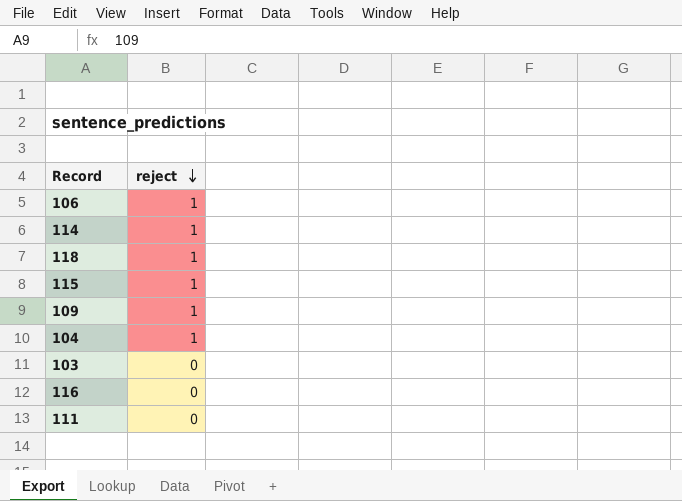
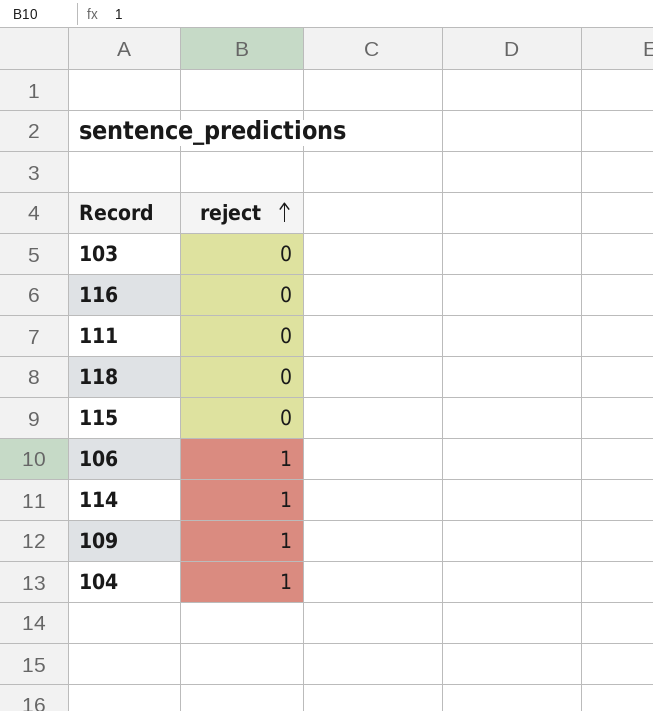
row order: reject descending -> reject ascending
118 | reject: 1 -> 0
115 | reject: 1 -> 0

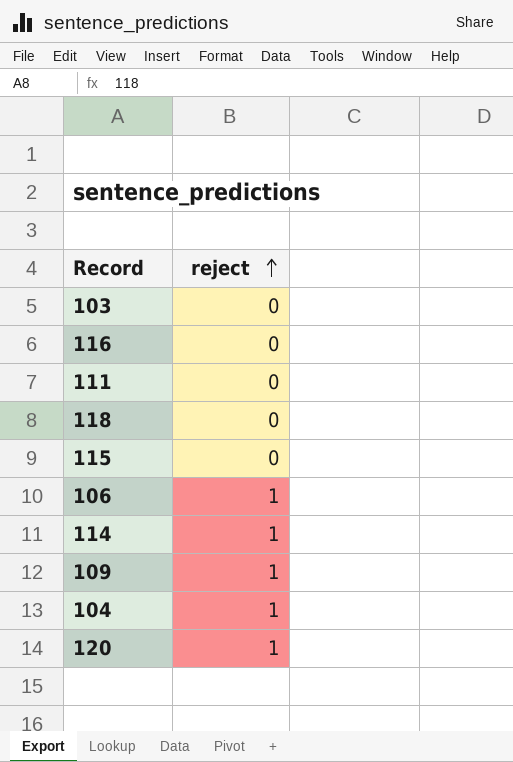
row 120: none -> 1

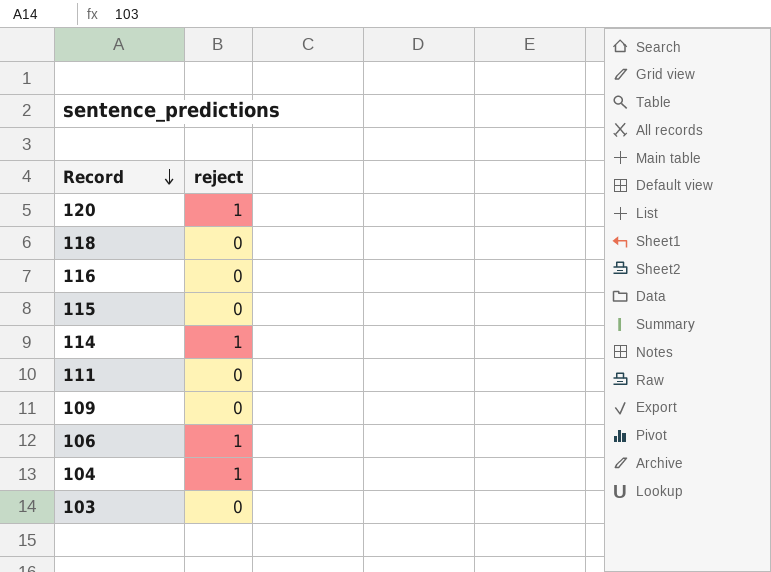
row order: reject ascending -> Record descending
109 | reject: 1 -> 0

